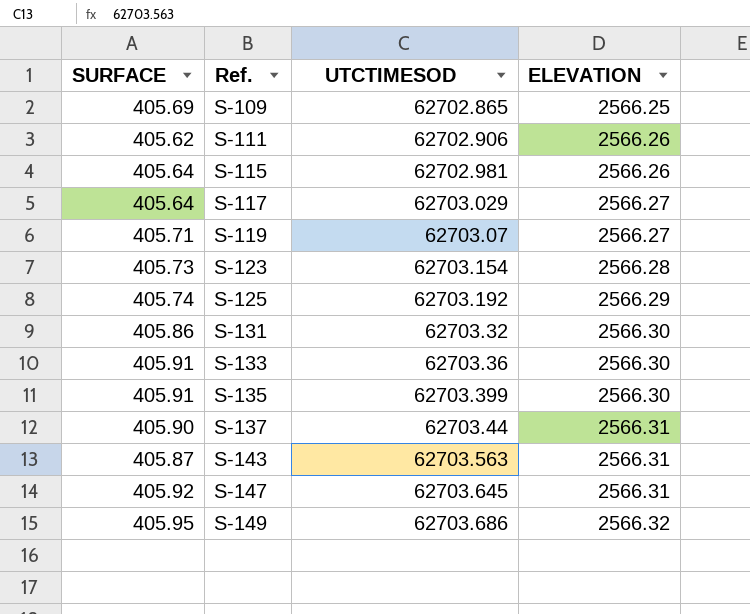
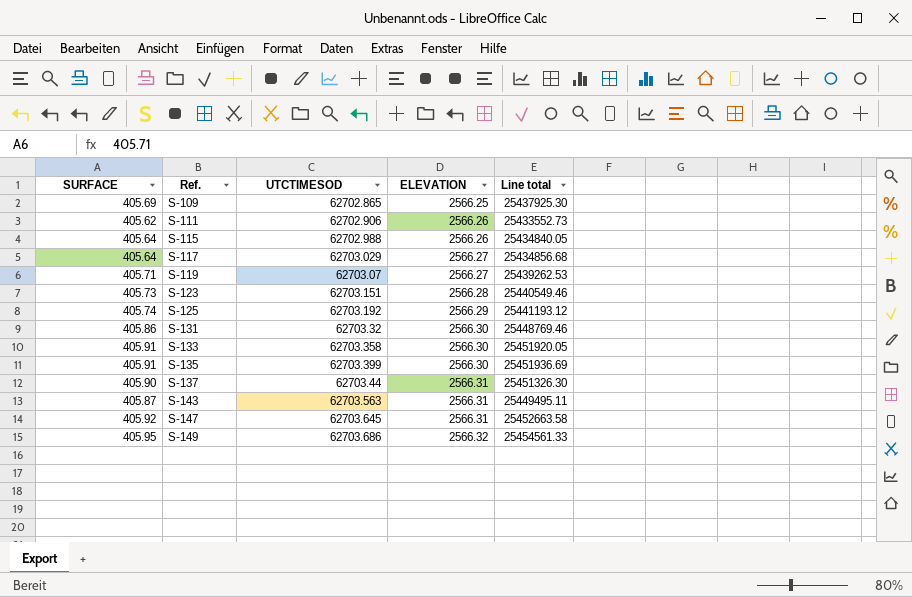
column Line total | formula: none -> [SURFACE] * [UTCTIMESOD]
S-115 | UTCTIMESOD: 62702.981 -> 62702.988
S-123 | UTCTIMESOD: 62703.154 -> 62703.151
S-133 | UTCTIMESOD: 62703.36 -> 62703.358

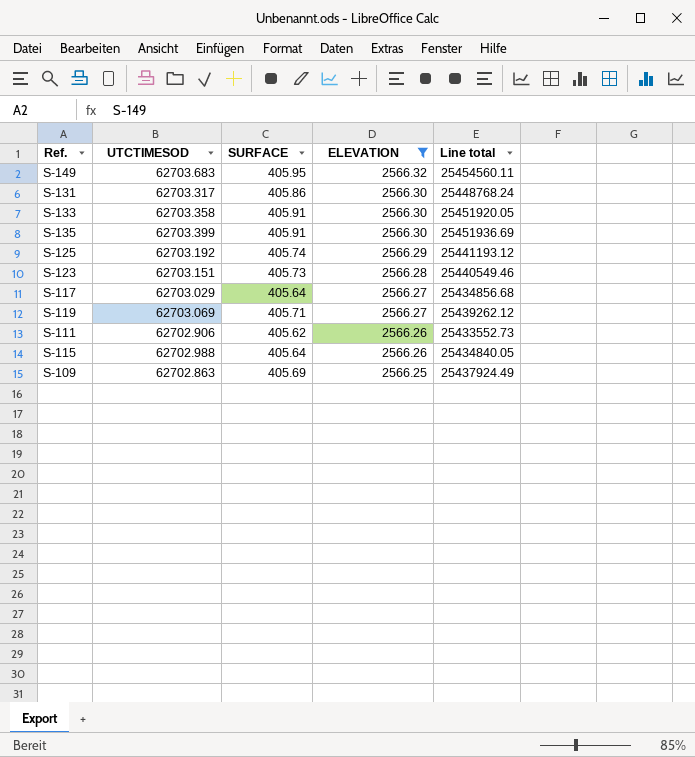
filter: none -> ELEVATION != 2566.31
row order: Ref. ascending -> ELEVATION descending
column SURFACE | position: 1 -> 3
S-149 | UTCTIMESOD: 62703.686 -> 62703.683
S-149 | Line total: 25454561.33 -> 25454560.11
S-131 | UTCTIMESOD: 62703.32 -> 62703.317
S-131 | Line total: 25448769.46 -> 25448768.24
S-119 | UTCTIMESOD: 62703.07 -> 62703.069
S-119 | Line total: 25439262.53 -> 25439262.12
S-109 | UTCTIMESOD: 62702.865 -> 62702.863
S-109 | Line total: 25437925.30 -> 25437924.49

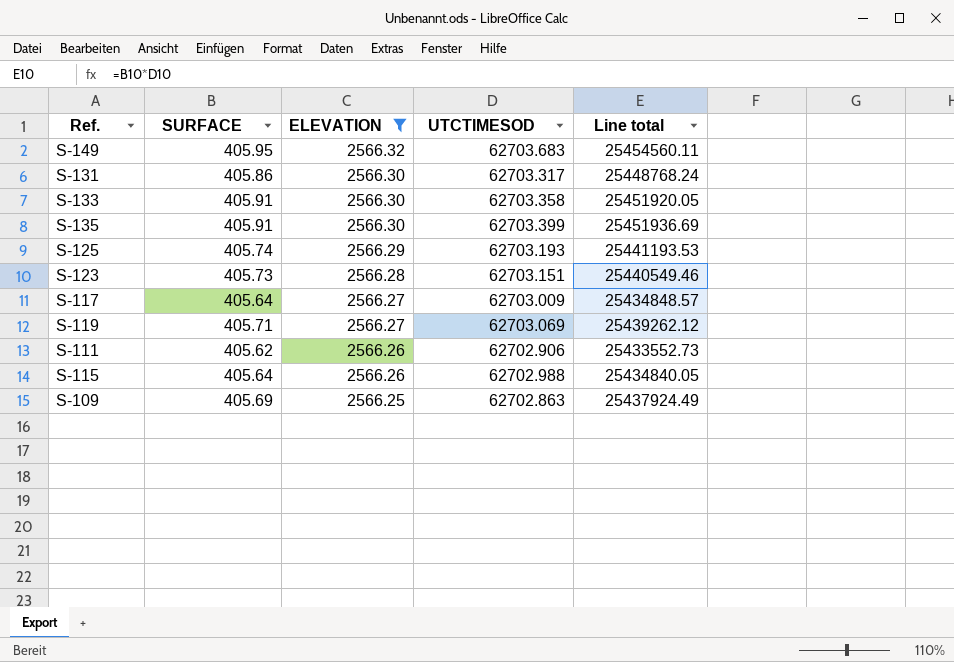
column UTCTIMESOD | position: 2 -> 4
S-125 | UTCTIMESOD: 62703.192 -> 62703.193
S-125 | Line total: 25441193.12 -> 25441193.53
S-117 | UTCTIMESOD: 62703.029 -> 62703.009
S-117 | Line total: 25434856.68 -> 25434848.57

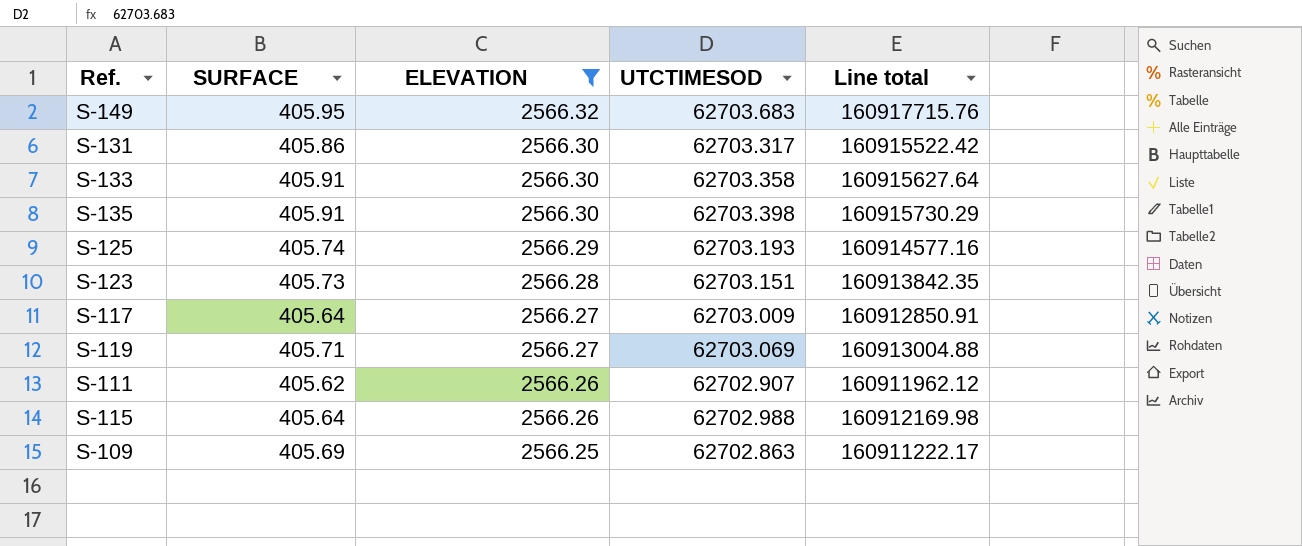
column Line total | formula: [SURFACE] * [UTCTIMESOD] -> [ELEVATION] * [UTCTIMESOD]
S-135 | UTCTIMESOD: 62703.399 -> 62703.398
S-111 | UTCTIMESOD: 62702.906 -> 62702.907

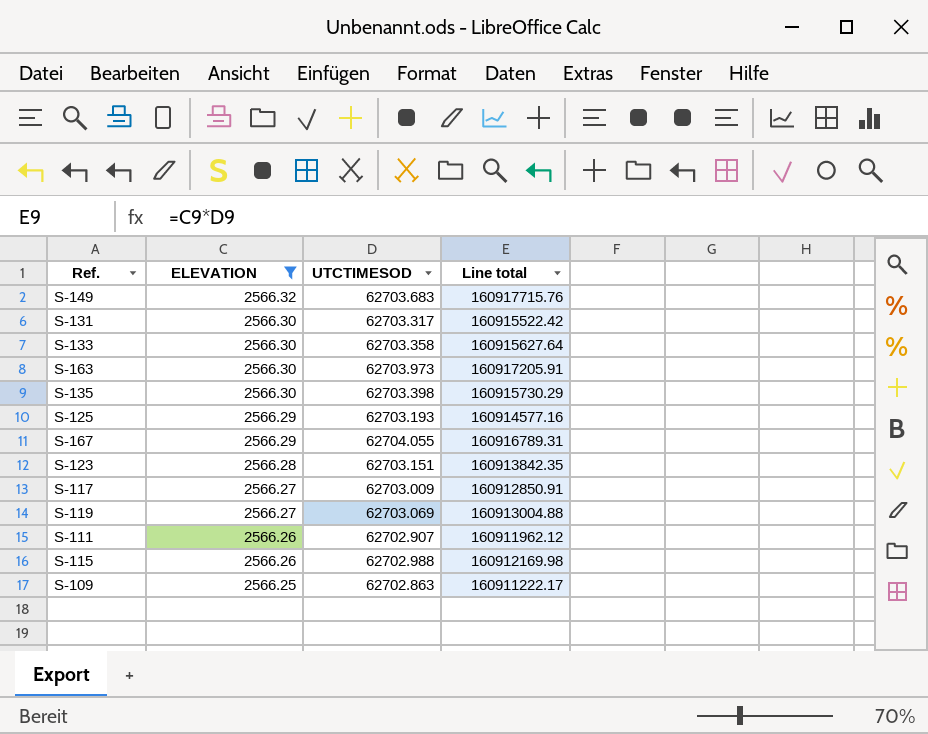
column SURFACE | position: 2 -> none
row S-163: none -> 2566.30 | 62703.973 | 160917205.91
row S-167: none -> 2566.29 | 62704.055 | 160916789.31

